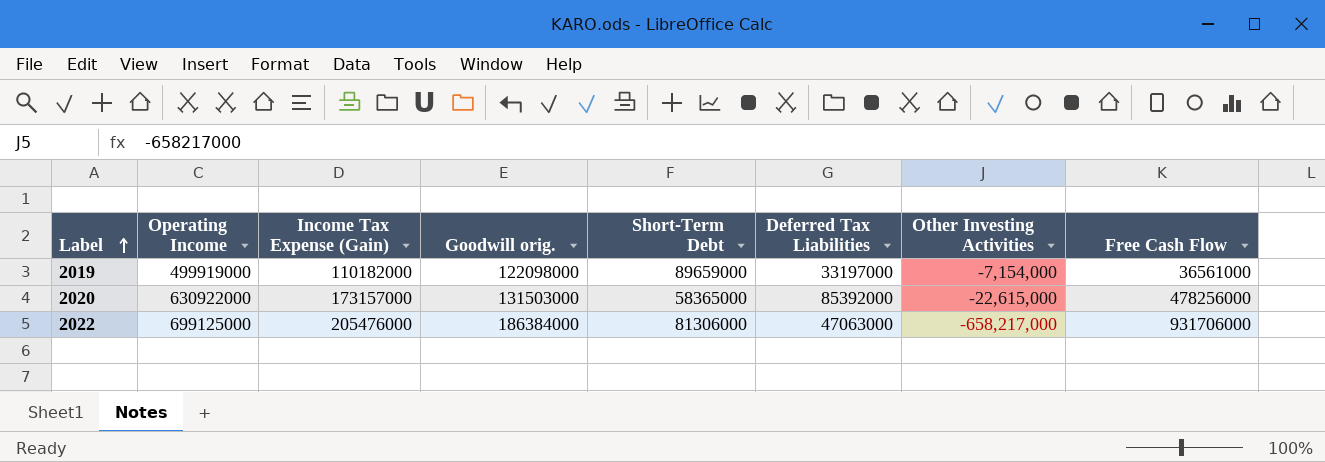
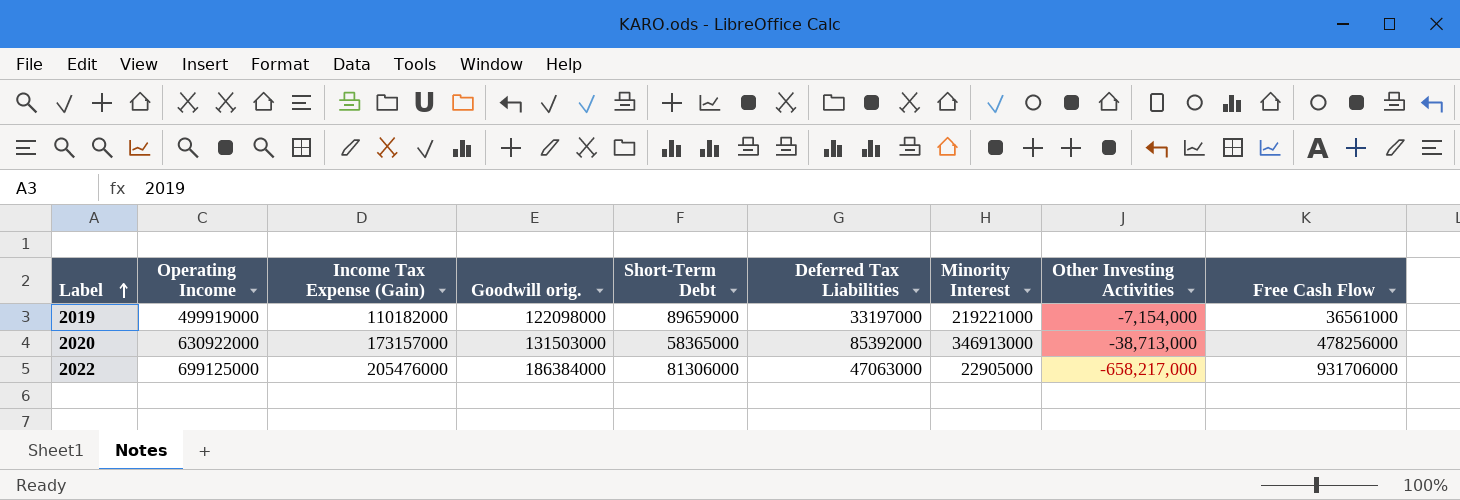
column Minority Interest | position: none -> 7
2020 | Other Investing Activities: -22,615,000 -> -38,713,000

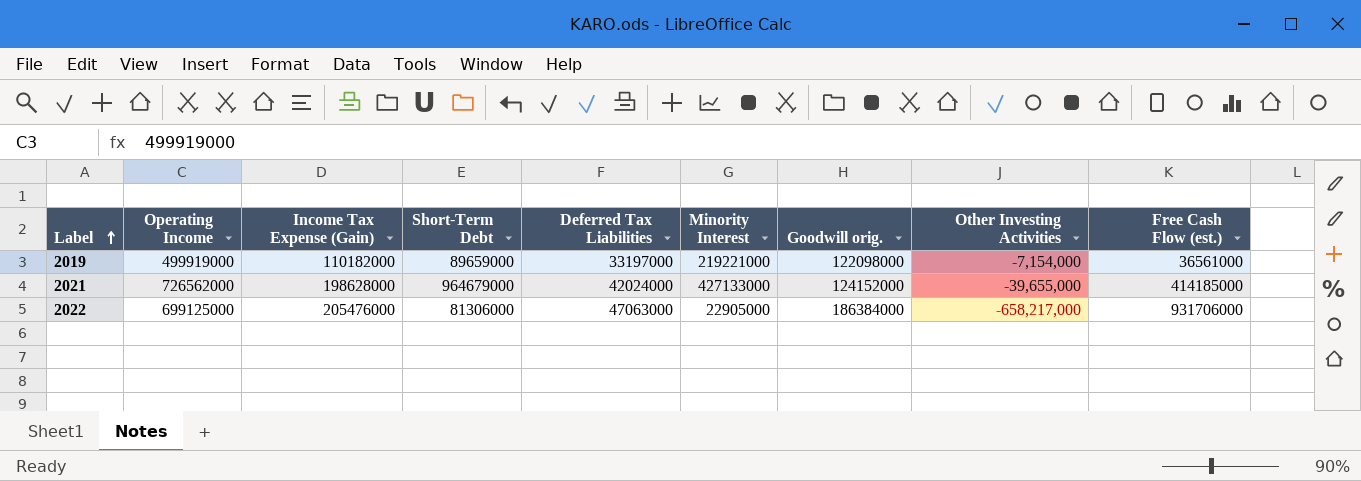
column Goodwill orig. | position: 4 -> 7
column name: Free Cash Flow -> Free Cash Flow (est.)
row 2020: 630922000 | 173157000 | 131503000 | 58365000 | 85392000 | 346913000 | -38,713,000 | 478256000 -> none
row 2021: none -> 726562000 | 198628000 | 964679000 | 42024000 | 427133000 | 124152000 | -39,655,000 | 414185000

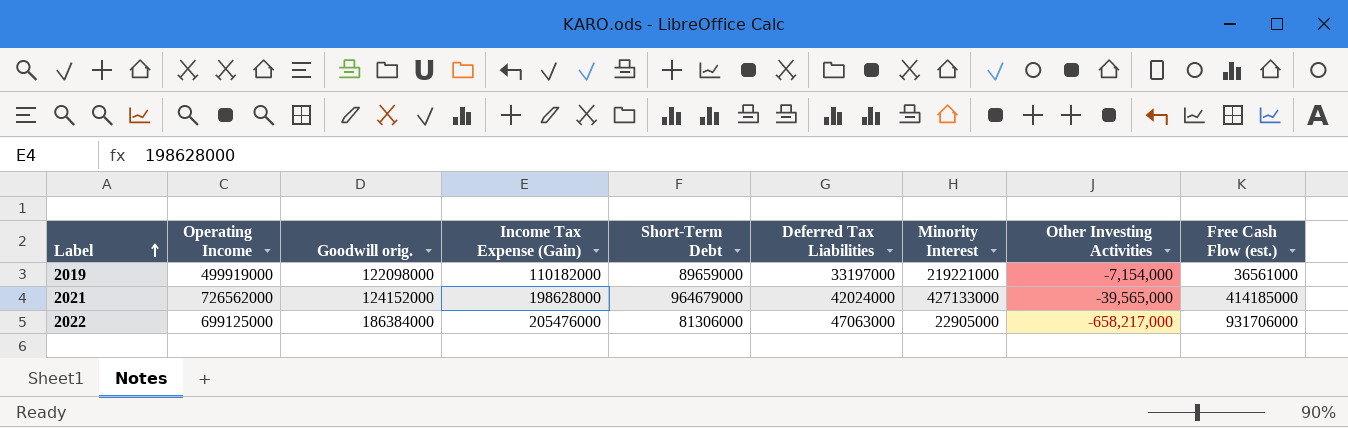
column Goodwill orig. | position: 7 -> 3
2021 | Other Investing Activities: -39,655,000 -> -39,565,000

